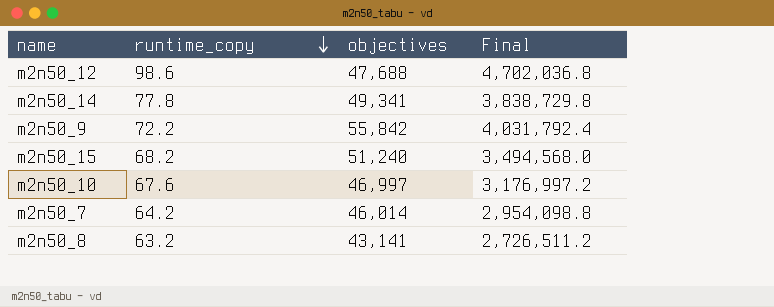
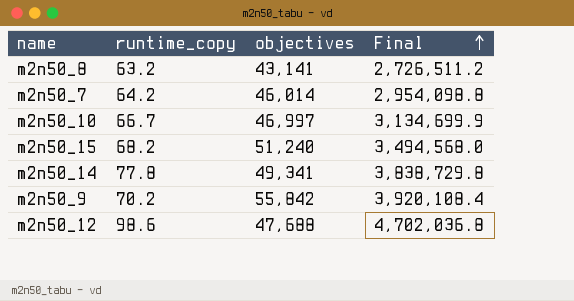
row order: runtime_copy descending -> Final ascending
m2n50_10 | runtime_copy: 67.6 -> 66.7
m2n50_10 | Final: 3,176,997.2 -> 3,134,699.9
m2n50_9 | runtime_copy: 72.2 -> 70.2
m2n50_9 | Final: 4,031,792.4 -> 3,920,108.4

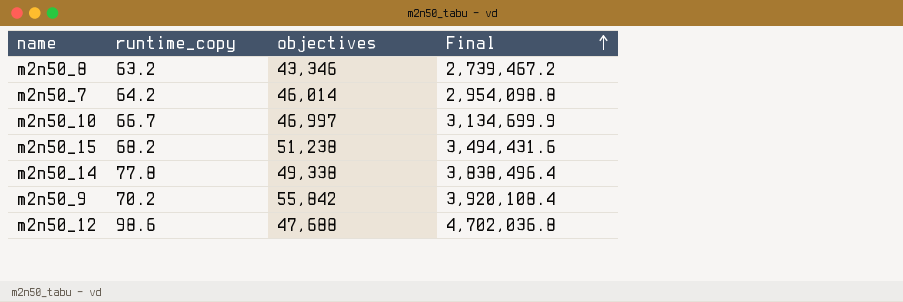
m2n50_8 | objectives: 43,141 -> 43,346
m2n50_8 | Final: 2,726,511.2 -> 2,739,467.2
m2n50_15 | objectives: 51,240 -> 51,238
m2n50_15 | Final: 3,494,568.0 -> 3,494,431.6
m2n50_14 | objectives: 49,341 -> 49,338
m2n50_14 | Final: 3,838,729.8 -> 3,838,496.4

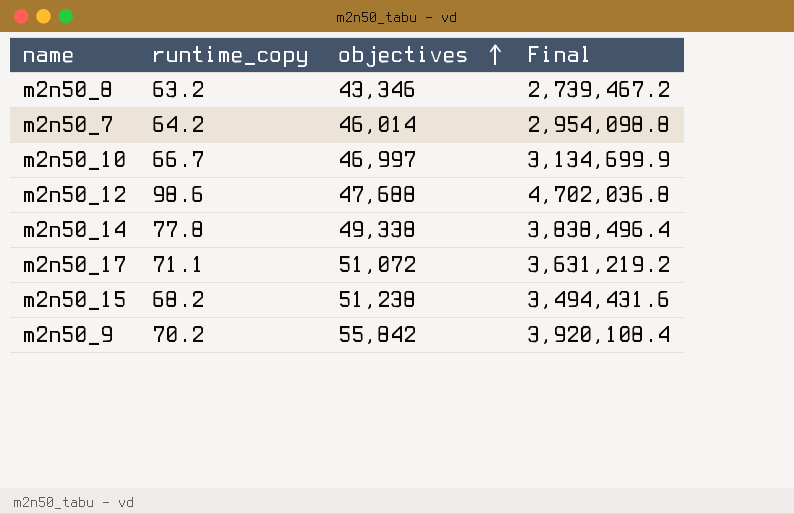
row order: Final ascending -> objectives ascending
row m2n50_17: none -> 71.1 | 51,072 | 3,631,219.2

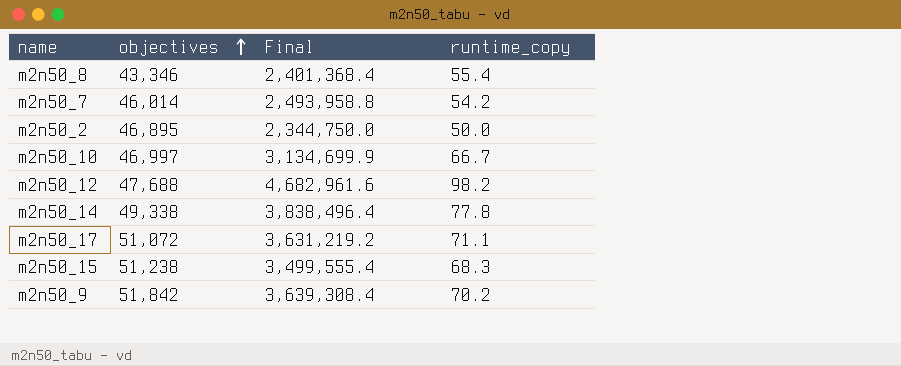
column runtime_copy | position: 2 -> 4
m2n50_8 | Final: 2,739,467.2 -> 2,401,368.4
m2n50_8 | runtime_copy: 63.2 -> 55.4
m2n50_7 | Final: 2,954,098.8 -> 2,493,958.8
m2n50_7 | runtime_copy: 64.2 -> 54.2
row m2n50_2: none -> 46,895 | 2,344,750.0 | 50.0
m2n50_12 | Final: 4,702,036.8 -> 4,682,961.6
m2n50_12 | runtime_copy: 98.6 -> 98.2
m2n50_15 | Final: 3,494,431.6 -> 3,499,555.4
m2n50_15 | runtime_copy: 68.2 -> 68.3
m2n50_9 | objectives: 55,842 -> 51,842
m2n50_9 | Final: 3,920,108.4 -> 3,639,308.4

